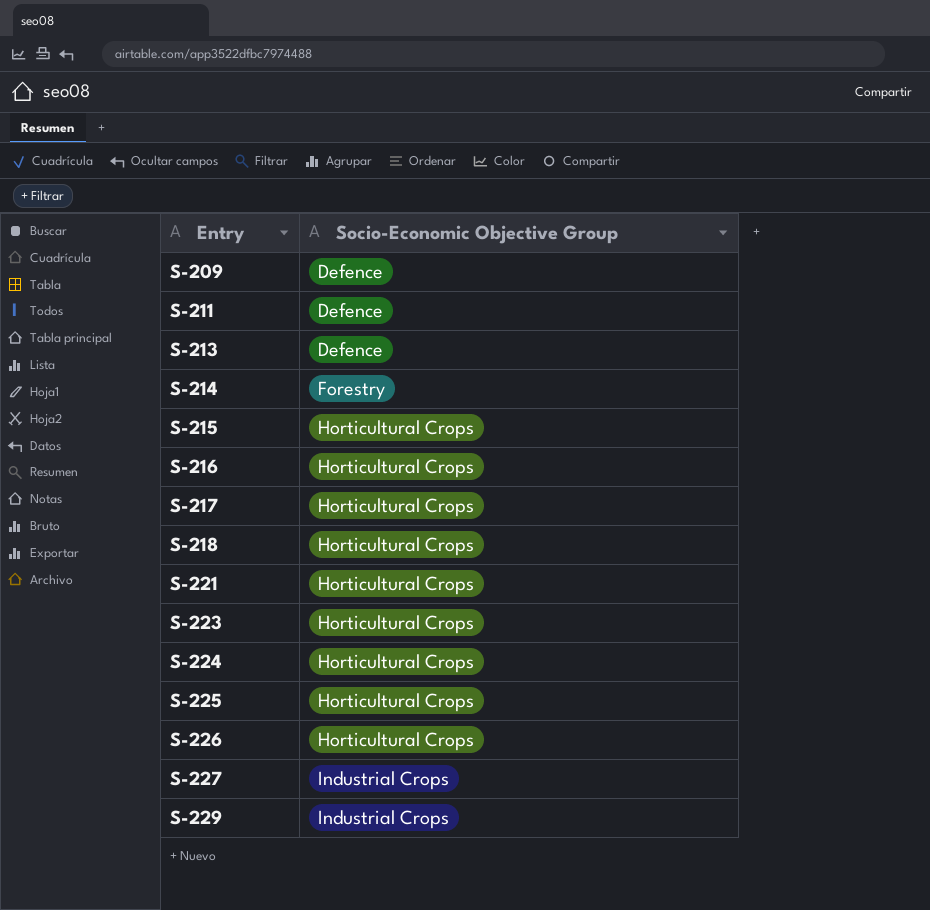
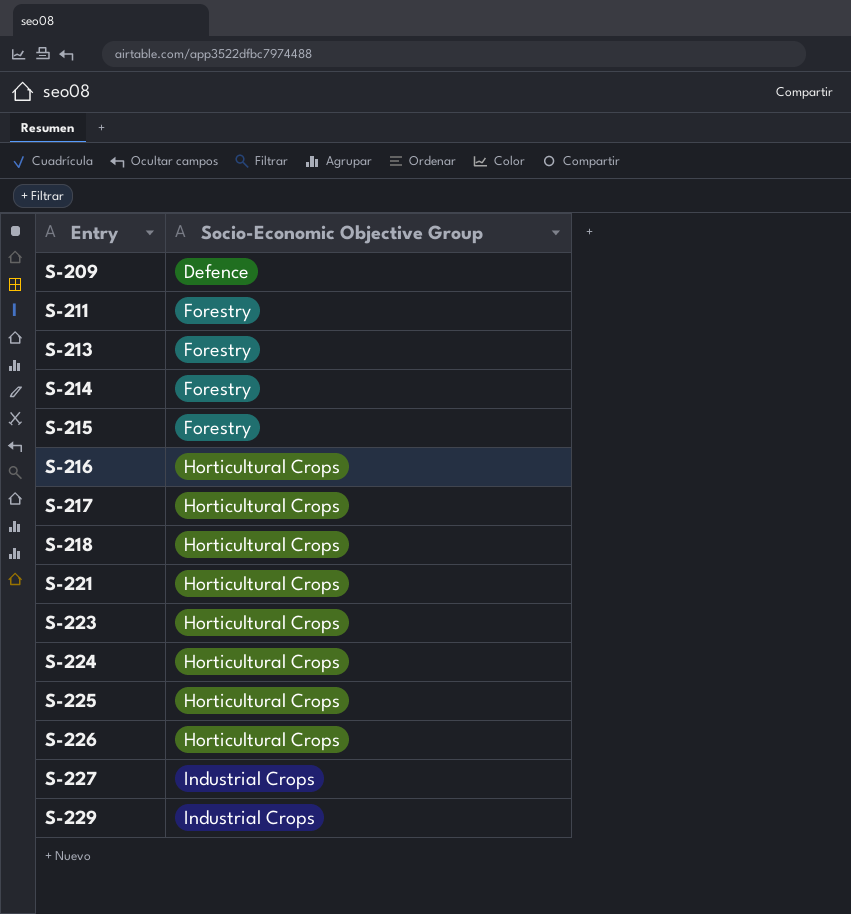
S-211 | Socio-Economic Objective Group: Defence -> Forestry
S-213 | Socio-Economic Objective Group: Defence -> Forestry
S-215 | Socio-Economic Objective Group: Horticultural Crops -> Forestry

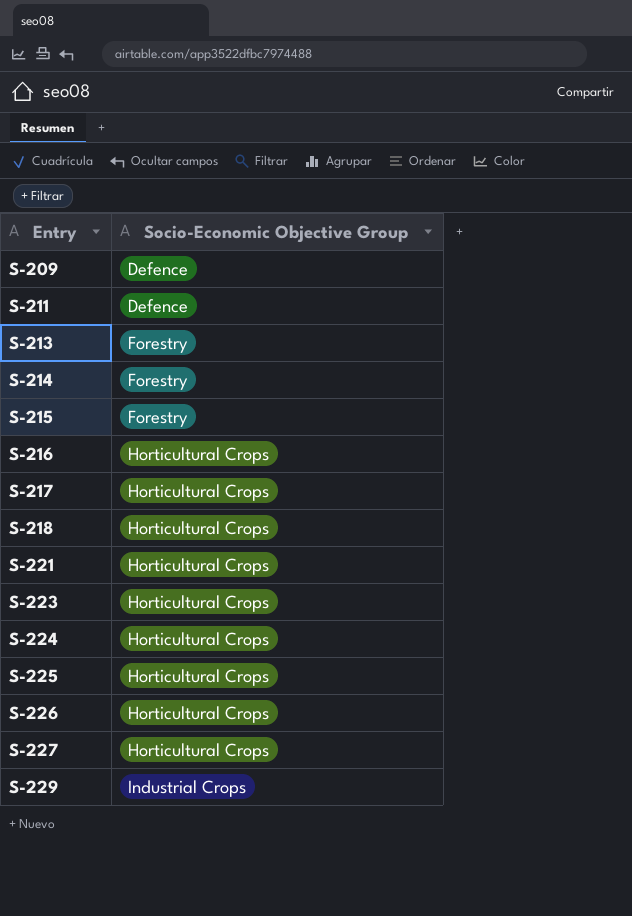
S-211 | Socio-Economic Objective Group: Forestry -> Defence
S-227 | Socio-Economic Objective Group: Industrial Crops -> Horticultural Crops

